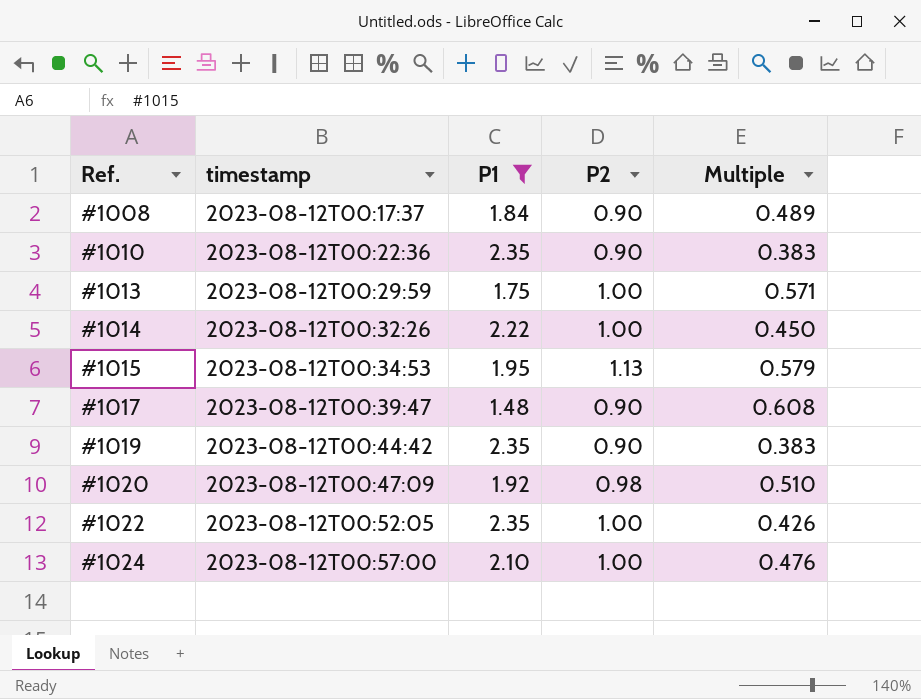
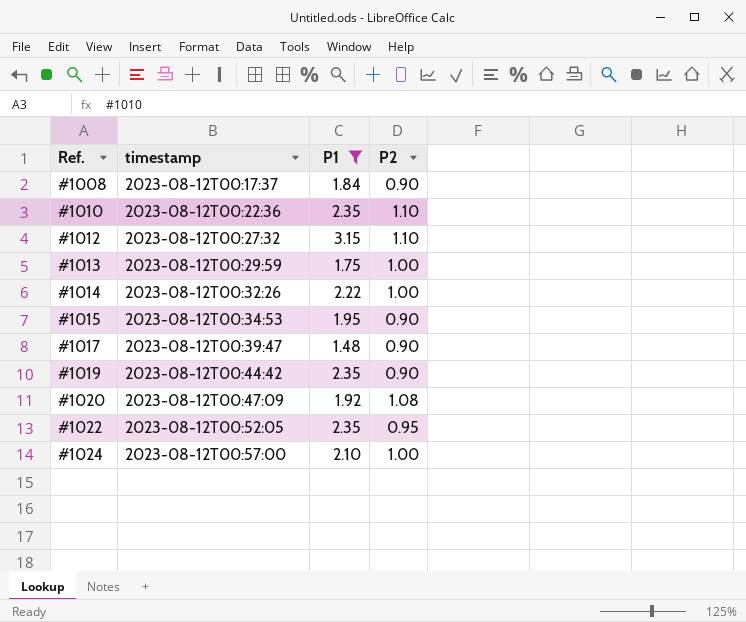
column Multiple | formula: [P2] / [P1] -> none
#1010 | P2: 0.90 -> 1.10
row #1012: none -> 2023-08-12T00:27:32 | 3.15 | 1.10
#1015 | P2: 1.13 -> 0.90
#1020 | P2: 0.98 -> 1.08
#1022 | P2: 1.00 -> 0.95

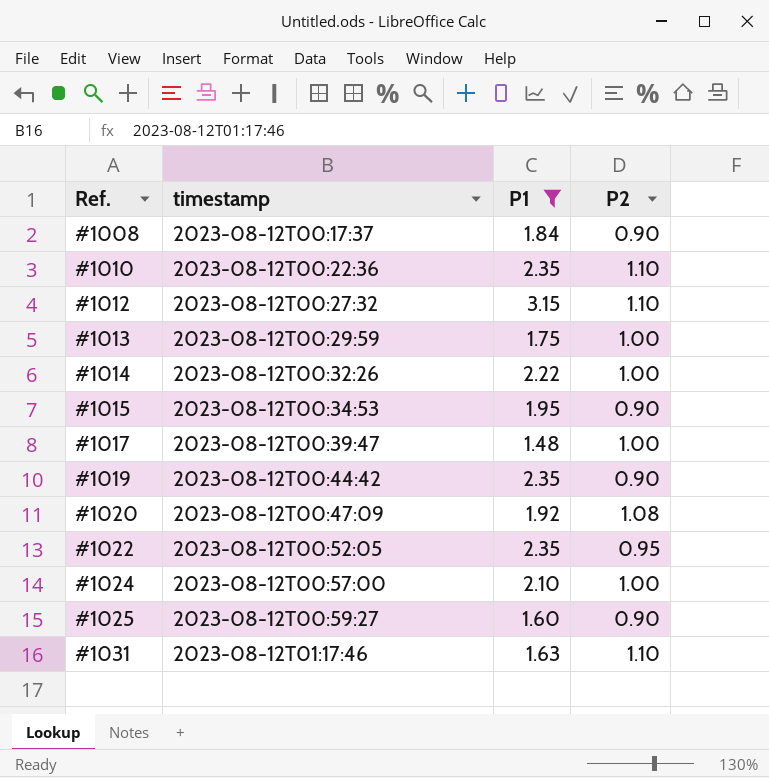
#1017 | P2: 0.90 -> 1.00
row #1025: none -> 2023-08-12T00:59:27 | 1.60 | 0.90
row #1031: none -> 2023-08-12T01:17:46 | 1.63 | 1.10

